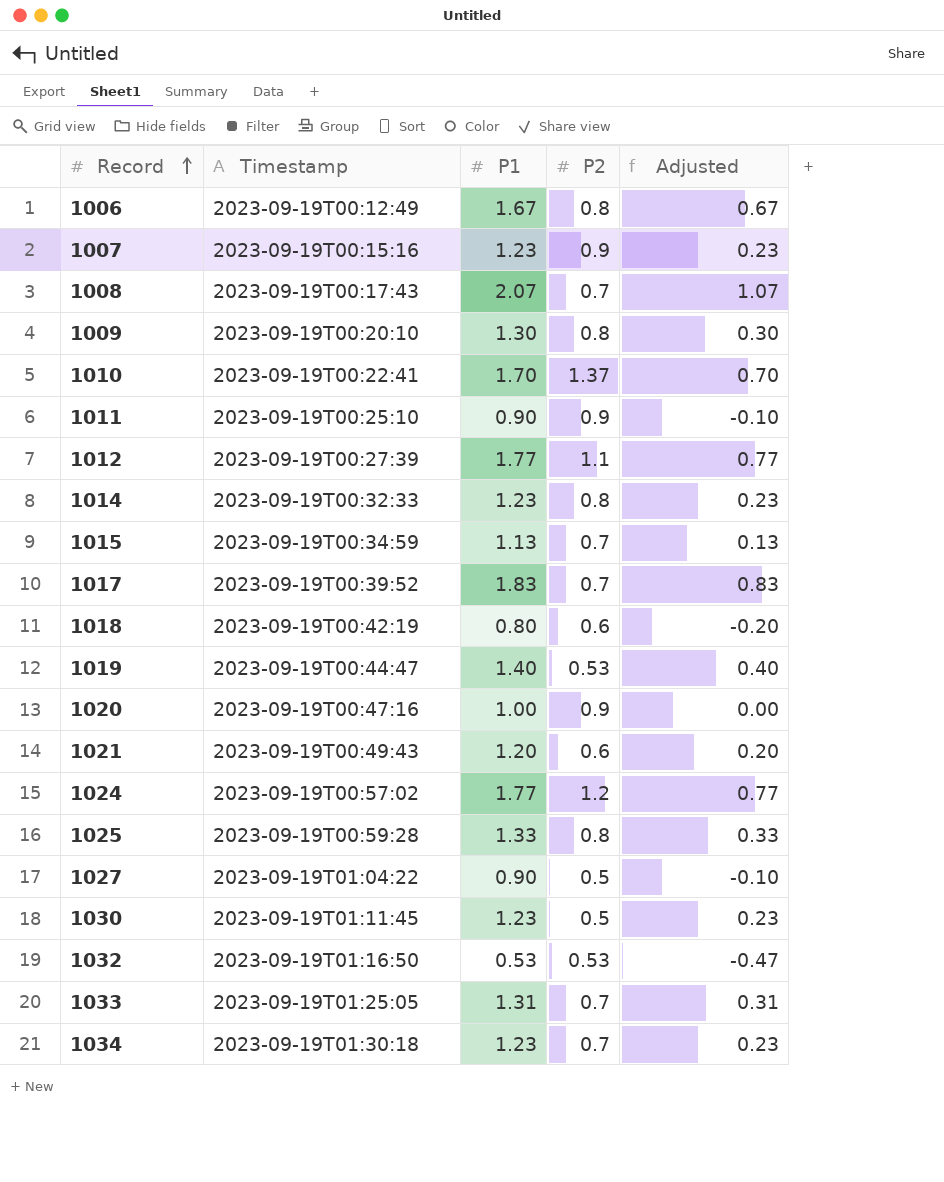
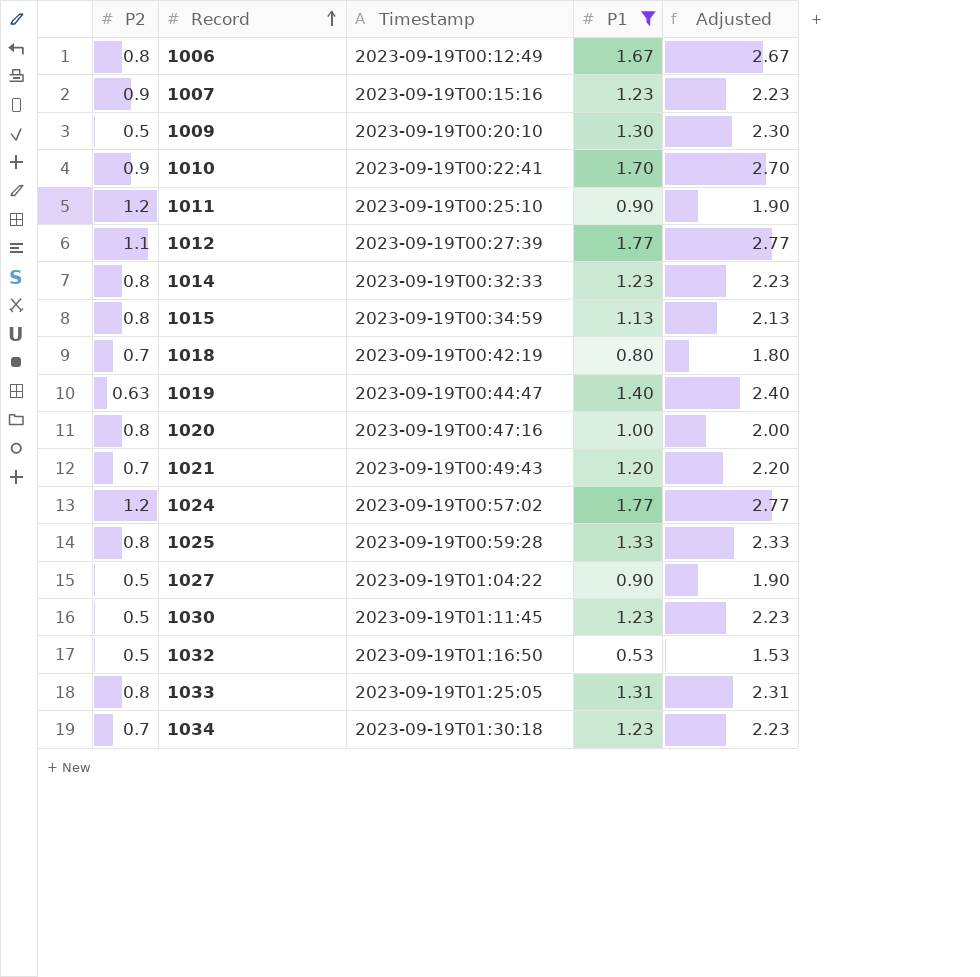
filter: none -> P1 <= 1.77
column P2 | position: 4 -> 1
column Adjusted | formula: [P1] - 1 -> [P1] + 1
1009 | P2: 0.8 -> 0.5
1010 | P2: 1.37 -> 0.9
1011 | P2: 0.9 -> 1.2
1015 | P2: 0.7 -> 0.8
1018 | P2: 0.6 -> 0.7
1019 | P2: 0.53 -> 0.63
1020 | P2: 0.9 -> 0.8
1021 | P2: 0.6 -> 0.7
1032 | P2: 0.53 -> 0.5
1033 | P2: 0.7 -> 0.8

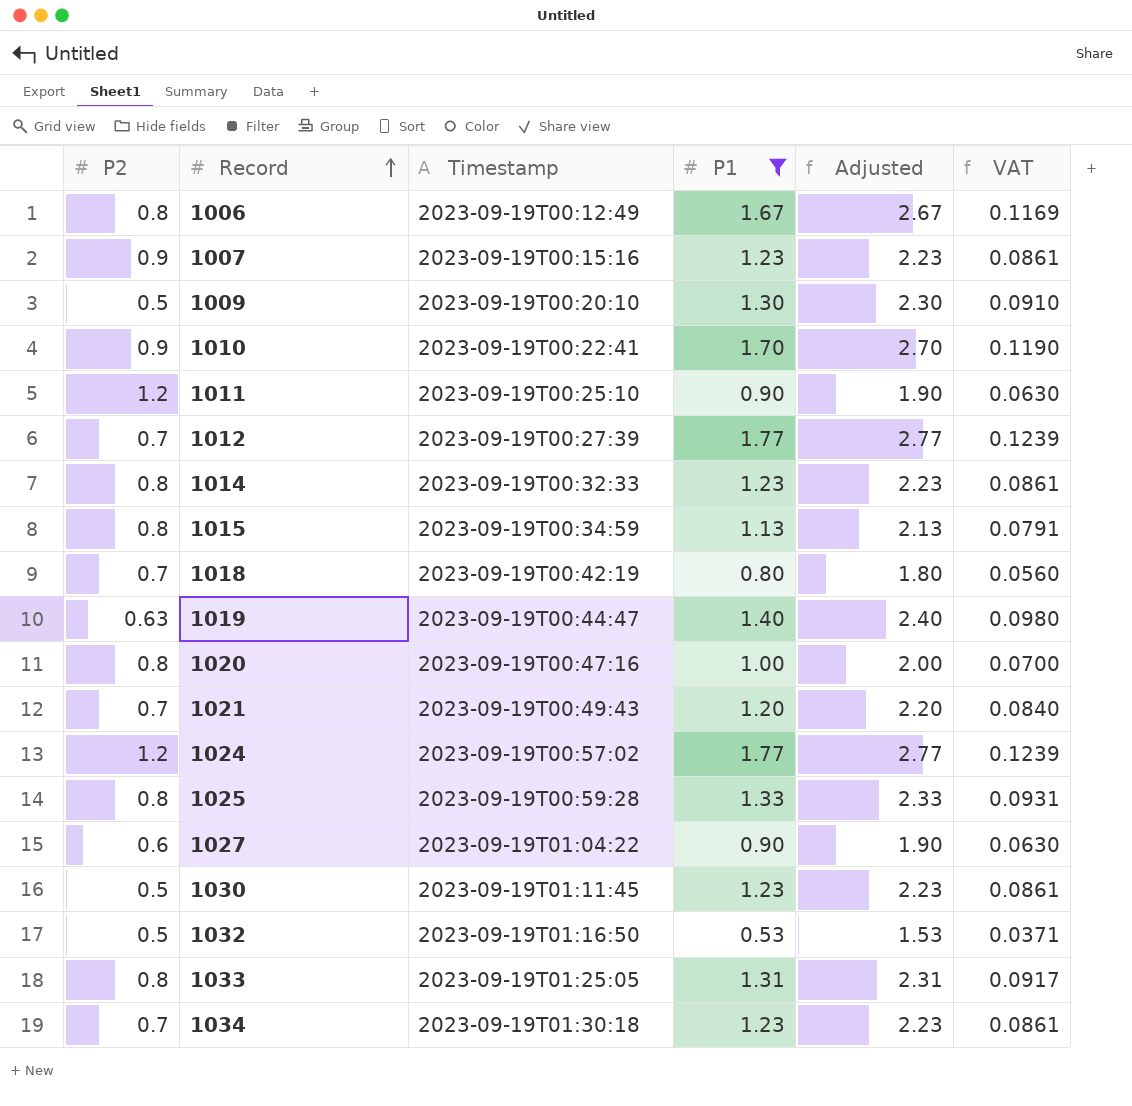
column VAT | formula: none -> [P1] * 0.07
1012 | P2: 1.1 -> 0.7
1027 | P2: 0.5 -> 0.6

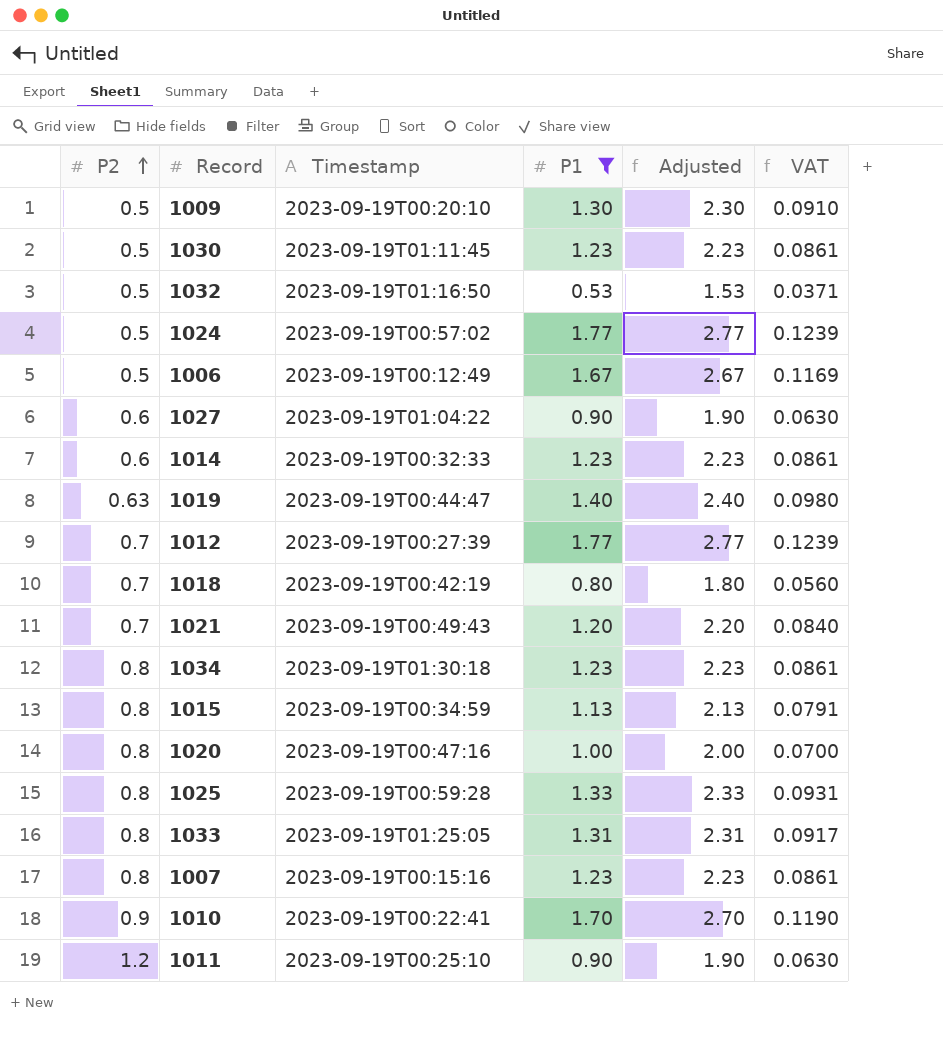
row order: Record ascending -> P2 ascending
1024 | P2: 1.2 -> 0.5
1006 | P2: 0.8 -> 0.5
1014 | P2: 0.8 -> 0.6
1034 | P2: 0.7 -> 0.8
1007 | P2: 0.9 -> 0.8

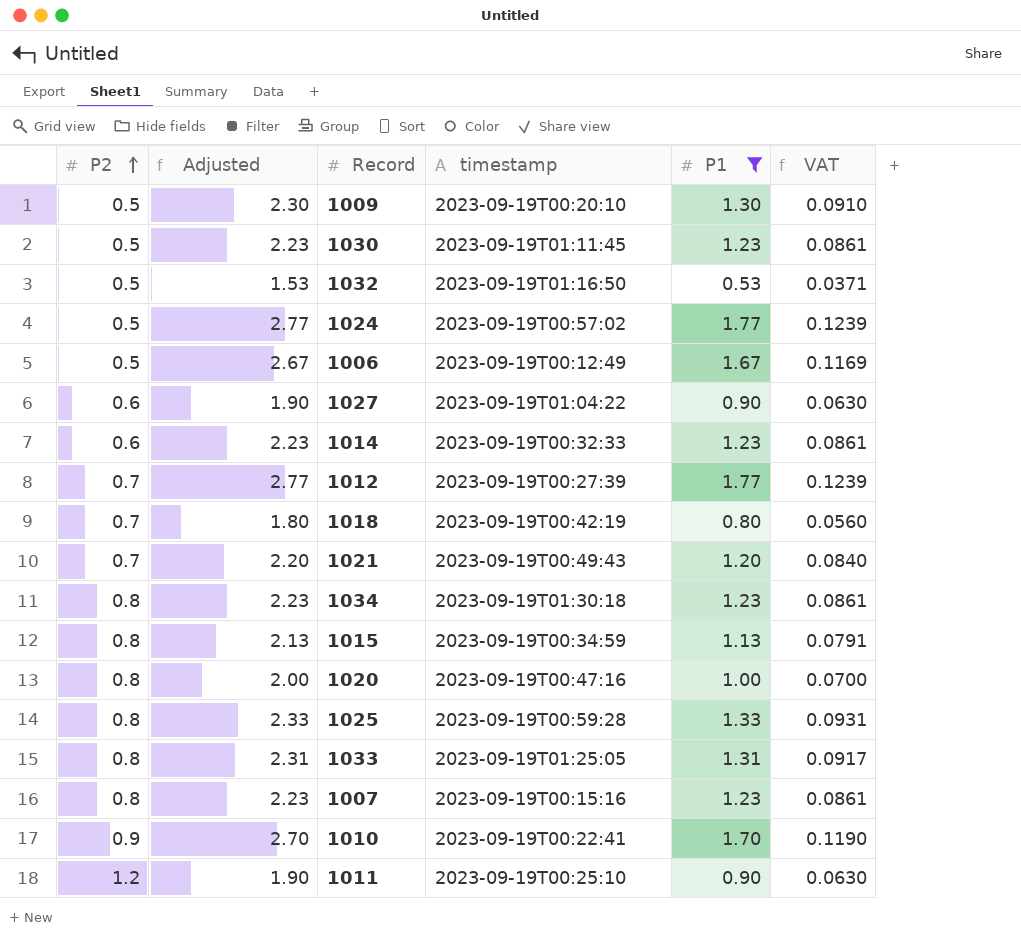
column Adjusted | position: 5 -> 2
column name: Timestamp -> timestamp
row 1019: 0.63 | 2023-09-19T00:44:47 | 1.40 | 2.40 | 0.0980 -> none

